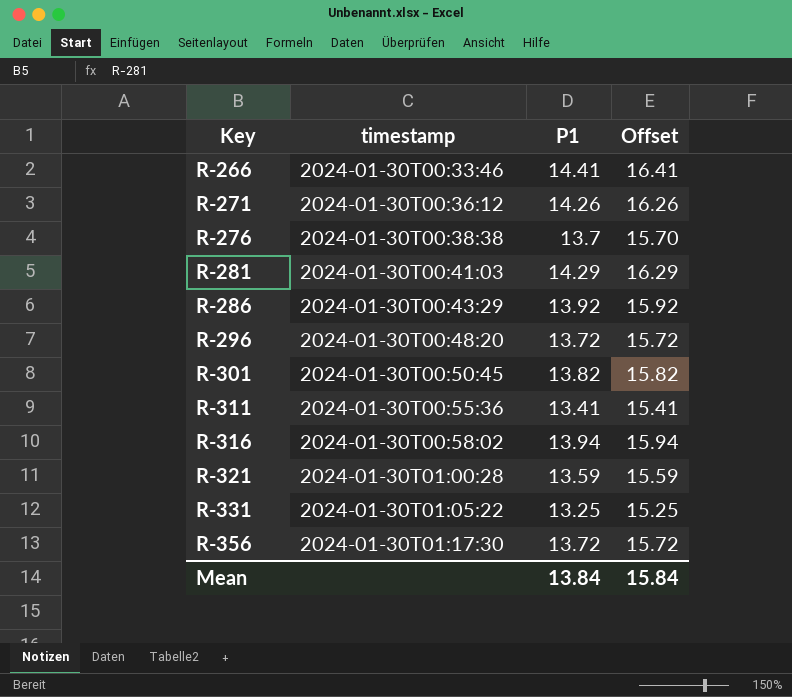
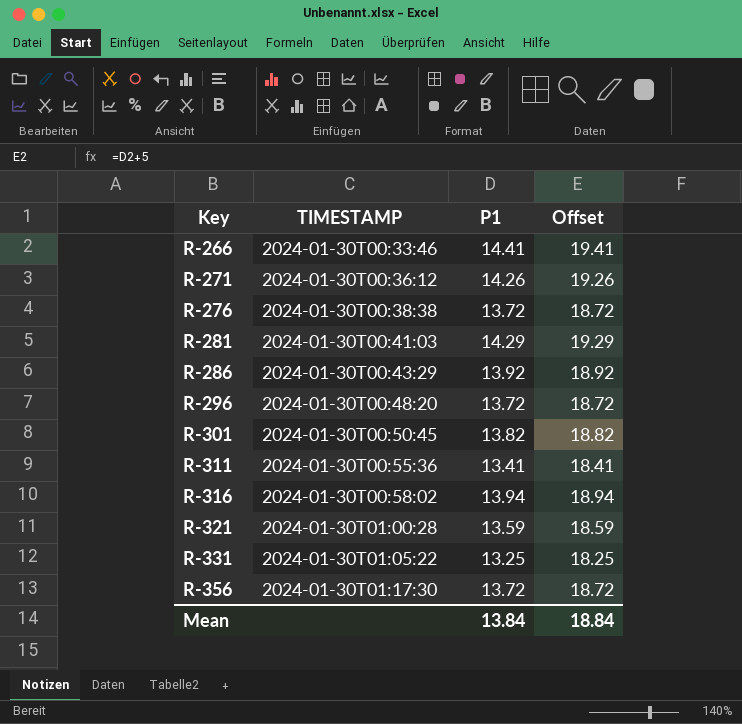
column name: timestamp -> TIMESTAMP
column Offset | formula: [P1] + 2 -> [P1] + 5
R-276 | P1: 13.7 -> 13.72
Mean | Offset: 15.84 -> 18.84

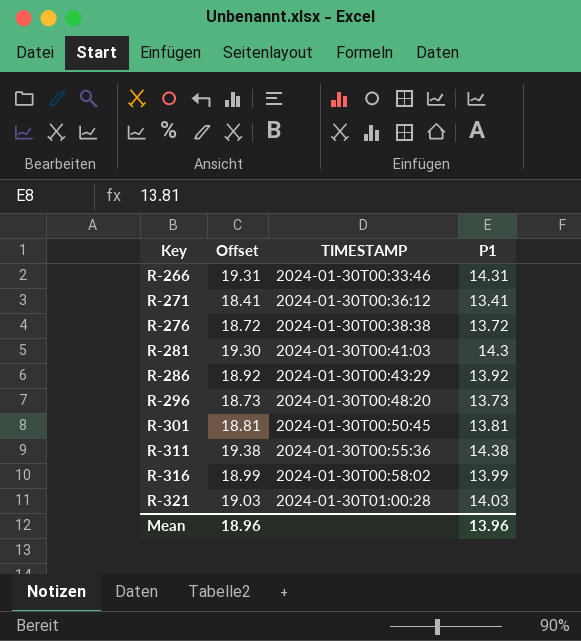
column Offset | position: 4 -> 2
row R-331: 2024-01-30T01:05:22 | 13.25 | 18.25 -> none
row R-356: 2024-01-30T01:17:30 | 13.72 | 18.72 -> none
R-266 | Offset: 19.41 -> 19.31
R-266 | P1: 14.41 -> 14.31
R-271 | Offset: 19.26 -> 18.41
R-271 | P1: 14.26 -> 13.41
R-281 | Offset: 19.29 -> 19.30
R-281 | P1: 14.29 -> 14.3
R-296 | Offset: 18.72 -> 18.73
R-296 | P1: 13.72 -> 13.73
R-301 | Offset: 18.82 -> 18.81
R-301 | P1: 13.82 -> 13.81
R-311 | Offset: 18.41 -> 19.38
R-311 | P1: 13.41 -> 14.38
R-316 | Offset: 18.94 -> 18.99
R-316 | P1: 13.94 -> 13.99
R-321 | Offset: 18.59 -> 19.03
R-321 | P1: 13.59 -> 14.03
Mean | Offset: 18.84 -> 18.96
Mean | P1: 13.84 -> 13.96

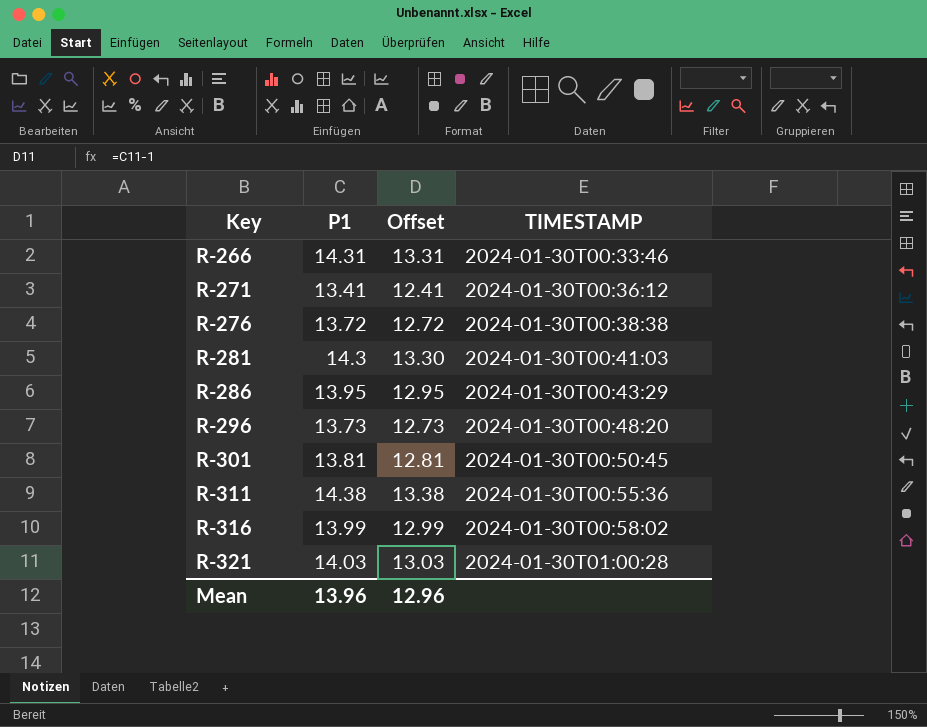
column P1 | position: 4 -> 2
column Offset | formula: [P1] + 5 -> [P1] - 1
R-286 | P1: 13.92 -> 13.95
Mean | Offset: 18.96 -> 12.96

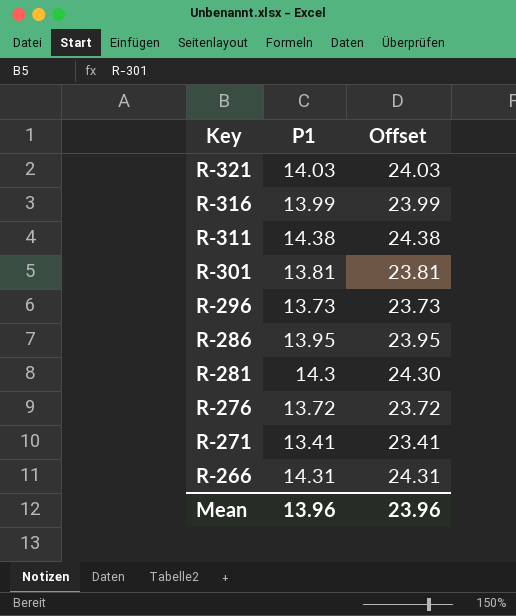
row order: Key ascending -> Key descending
column TIMESTAMP | position: 4 -> none
column Offset | formula: [P1] - 1 -> [P1] + 10
Mean | Offset: 12.96 -> 23.96

